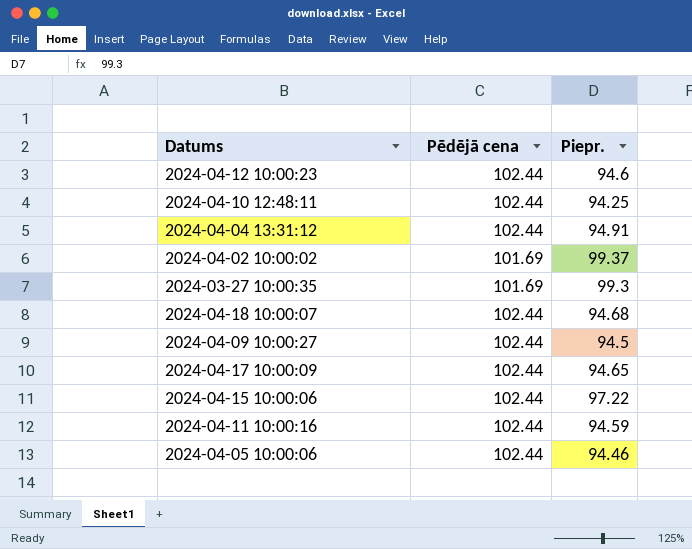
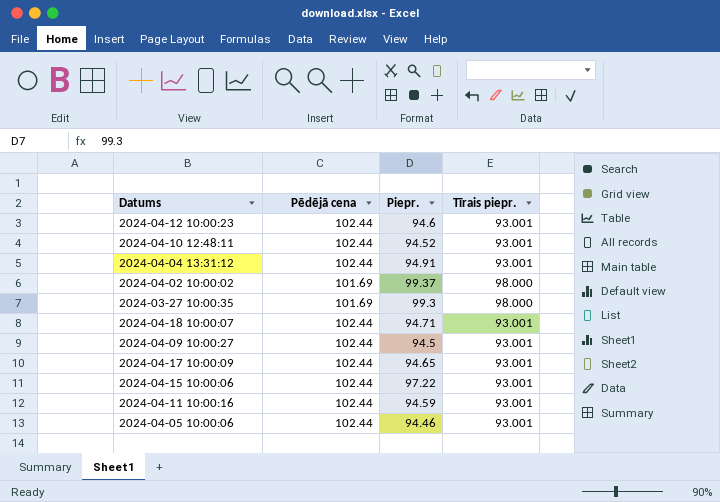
column Tīrais piepr. | position: none -> 4
2024-04-10 12:48:11 | Piepr.: 94.25 -> 94.52
2024-04-18 10:00:07 | Piepr.: 94.68 -> 94.71

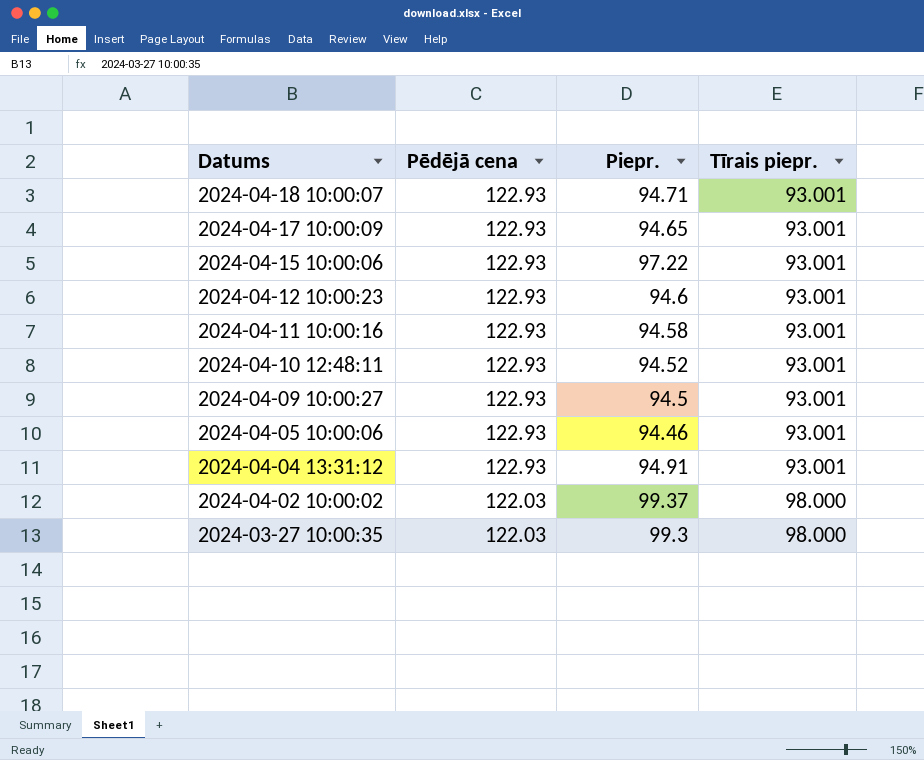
row order: none -> Datums descending
2024-04-18 10:00:07 | Pēdējā cena: 102.44 -> 122.93
2024-04-17 10:00:09 | Pēdējā cena: 102.44 -> 122.93
2024-04-15 10:00:06 | Pēdējā cena: 102.44 -> 122.93
2024-04-12 10:00:23 | Pēdējā cena: 102.44 -> 122.93
2024-04-11 10:00:16 | Pēdējā cena: 102.44 -> 122.93
2024-04-11 10:00:16 | Piepr.: 94.59 -> 94.58
2024-04-10 12:48:11 | Pēdējā cena: 102.44 -> 122.93
2024-04-09 10:00:27 | Pēdējā cena: 102.44 -> 122.93
2024-04-05 10:00:06 | Pēdējā cena: 102.44 -> 122.93
2024-04-04 13:31:12 | Pēdējā cena: 102.44 -> 122.93
2024-04-02 10:00:02 | Pēdējā cena: 101.69 -> 122.03
2024-03-27 10:00:35 | Pēdējā cena: 101.69 -> 122.03

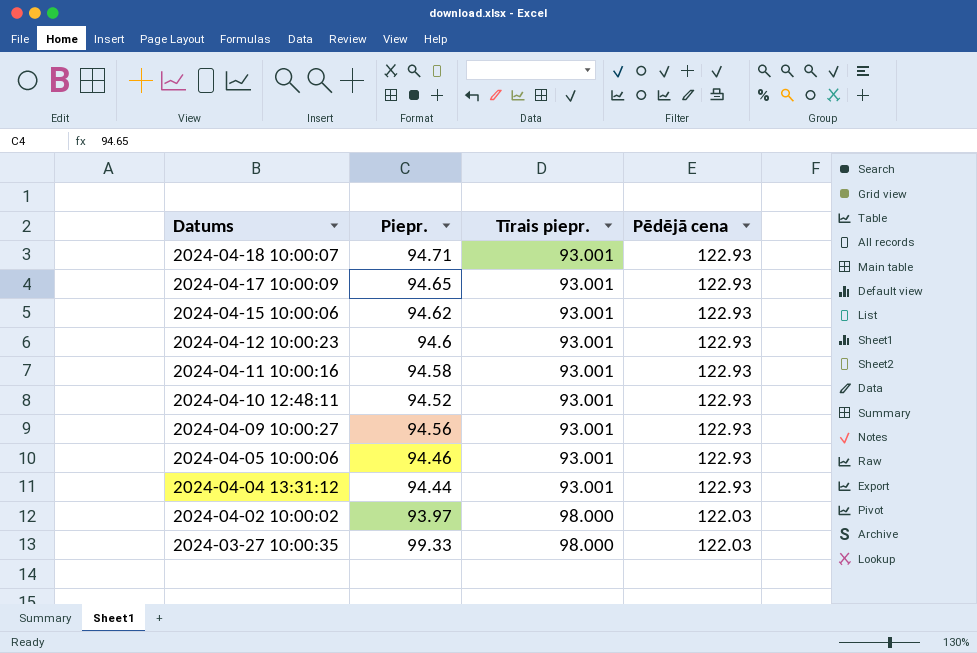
column Pēdējā cena | position: 2 -> 4
2024-04-15 10:00:06 | Piepr.: 97.22 -> 94.62
2024-04-09 10:00:27 | Piepr.: 94.5 -> 94.56
2024-04-04 13:31:12 | Piepr.: 94.91 -> 94.44
2024-04-02 10:00:02 | Piepr.: 99.37 -> 93.97
2024-03-27 10:00:35 | Piepr.: 99.3 -> 99.33

